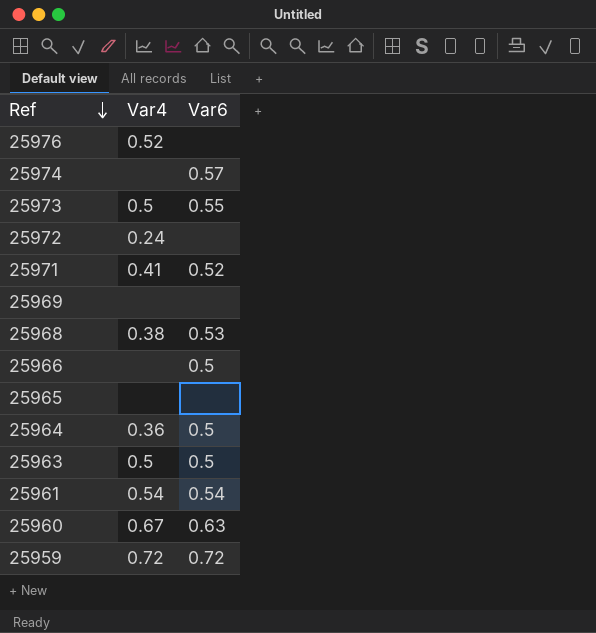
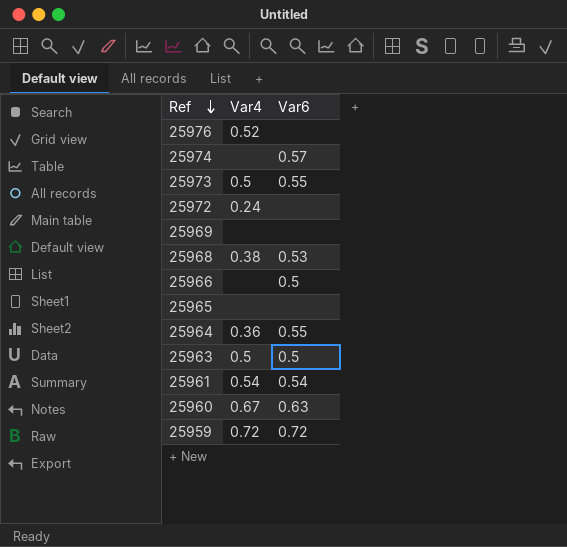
row 25971: 0.41 | 0.52 -> none
25964 | Var6: 0.5 -> 0.55

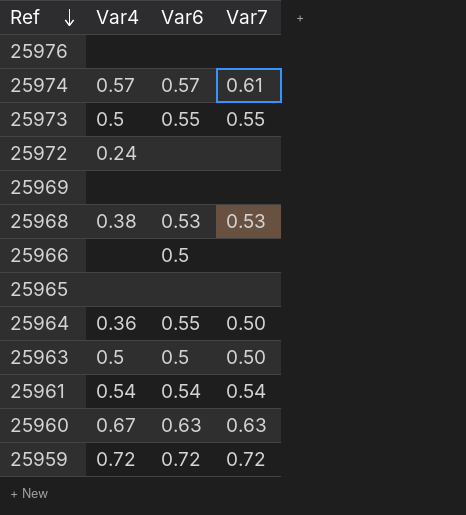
column Var7 | position: none -> 4
25976 | Var4: 0.52 -> none
25974 | Var4: none -> 0.57

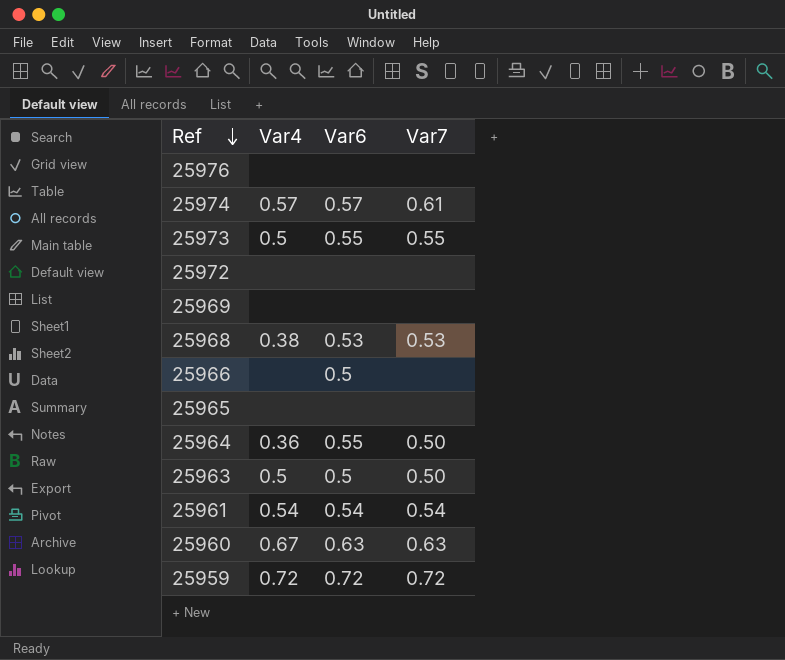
25972 | Var4: 0.24 -> none

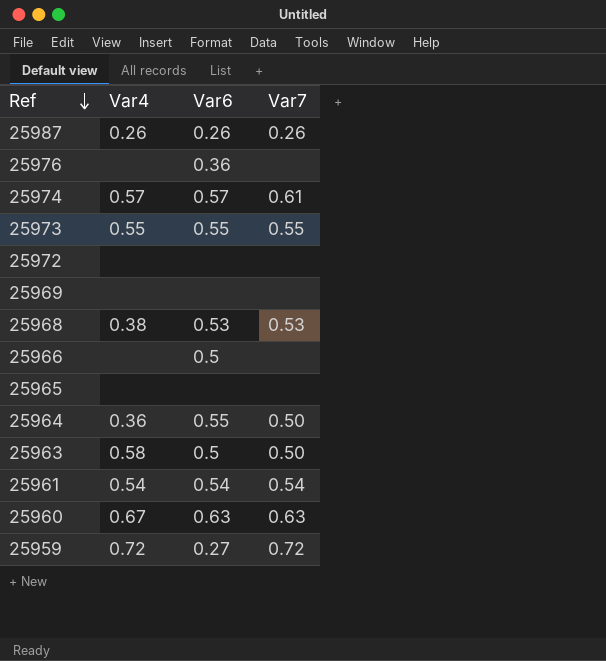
row 25987: none -> 0.26 | 0.26 | 0.26
25976 | Var6: none -> 0.36
25973 | Var4: 0.5 -> 0.55
25963 | Var4: 0.5 -> 0.58
25959 | Var6: 0.72 -> 0.27

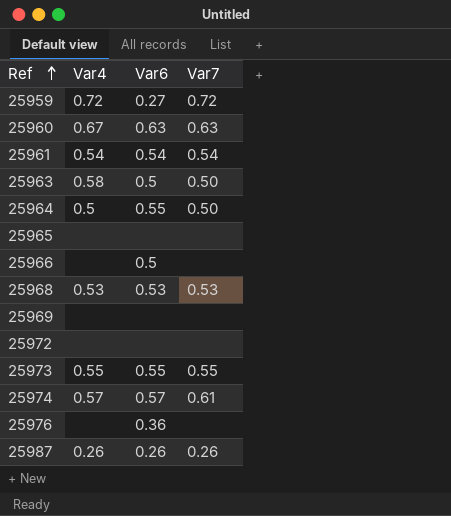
row order: Ref descending -> Ref ascending
25964 | Var4: 0.36 -> 0.5
25968 | Var4: 0.38 -> 0.53

